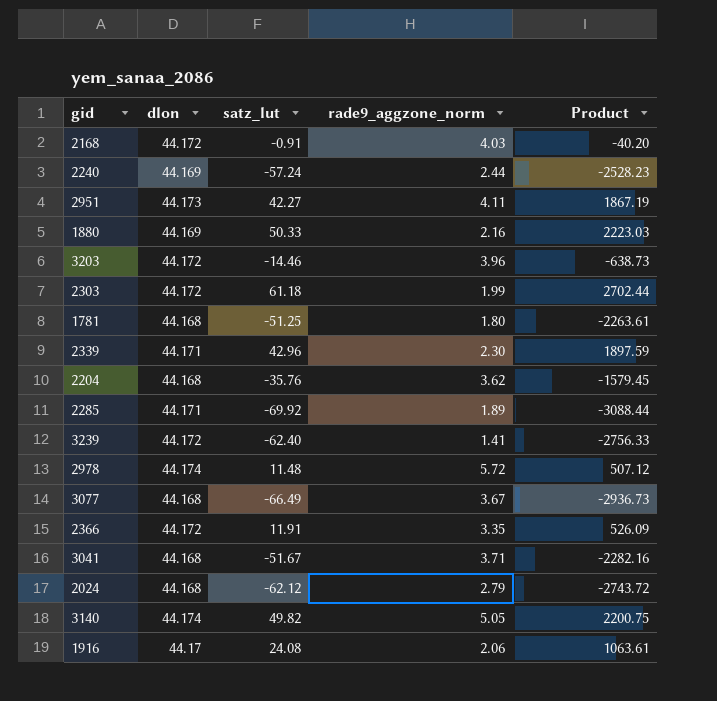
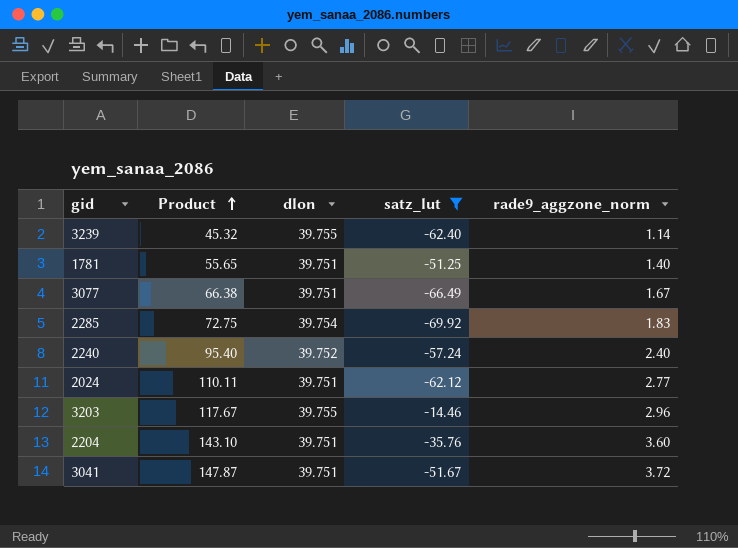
filter: none -> satz_lut <= -14.46
row order: none -> Product ascending
column Product | formula: [dlon] * [satz_lut] -> [dlon] * [rade9_aggzone_norm]
column Product | position: 5 -> 2
3239 | dlon: 44.172 -> 39.755
3239 | rade9_aggzone_norm: 1.41 -> 1.14
1781 | dlon: 44.168 -> 39.751
1781 | rade9_aggzone_norm: 1.80 -> 1.40
3077 | dlon: 44.168 -> 39.751
3077 | rade9_aggzone_norm: 3.67 -> 1.67
2285 | dlon: 44.171 -> 39.754
2285 | rade9_aggzone_norm: 1.89 -> 1.83
2240 | dlon: 44.169 -> 39.752
2240 | rade9_aggzone_norm: 2.44 -> 2.40
2024 | dlon: 44.168 -> 39.751
2024 | rade9_aggzone_norm: 2.79 -> 2.77
3203 | dlon: 44.172 -> 39.755
3203 | rade9_aggzone_norm: 3.96 -> 2.96
2204 | dlon: 44.168 -> 39.751
2204 | rade9_aggzone_norm: 3.62 -> 3.60
3041 | dlon: 44.168 -> 39.751
3041 | rade9_aggzone_norm: 3.71 -> 3.72

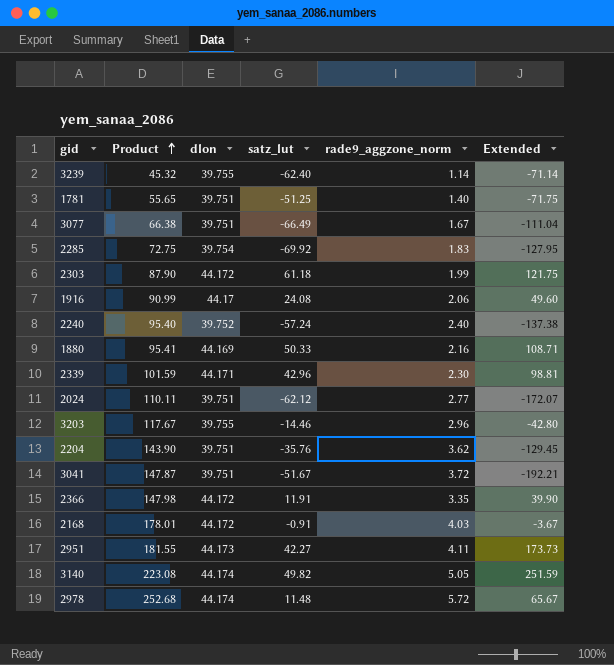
filter: satz_lut <= -14.46 -> none
column Extended | formula: none -> [satz_lut] * [rade9_aggzone_norm]
2204 | Product: 143.10 -> 143.90
2204 | rade9_aggzone_norm: 3.60 -> 3.62

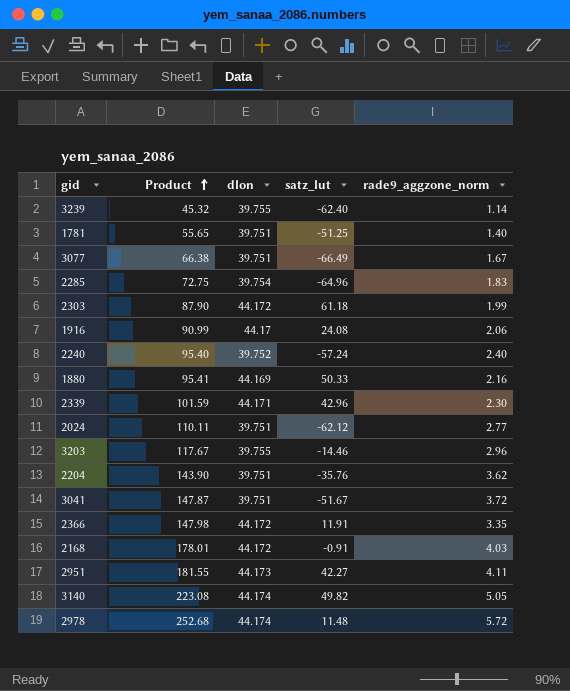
column Extended | formula: [satz_lut] * [rade9_aggzone_norm] -> none
2285 | satz_lut: -69.92 -> -64.96

